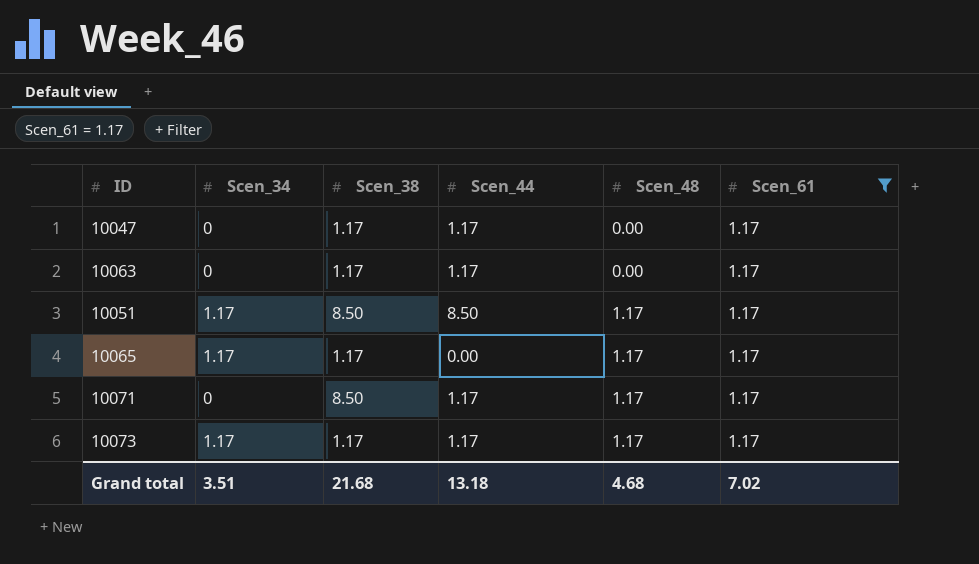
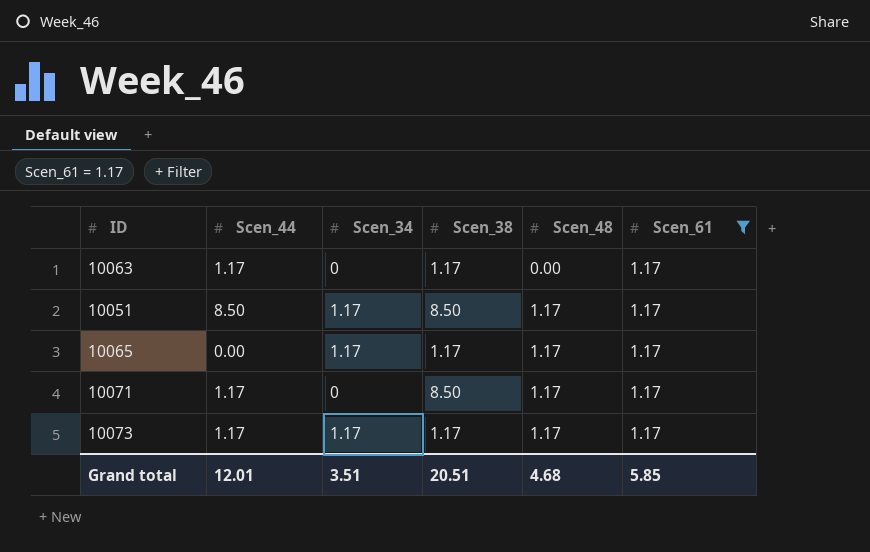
column Scen_44 | position: 4 -> 2
row 10047: 0 | 1.17 | 1.17 | 0.00 | 1.17 -> none
Grand total | Scen_44: 13.18 -> 12.01
Grand total | Scen_38: 21.68 -> 20.51
Grand total | Scen_61: 7.02 -> 5.85

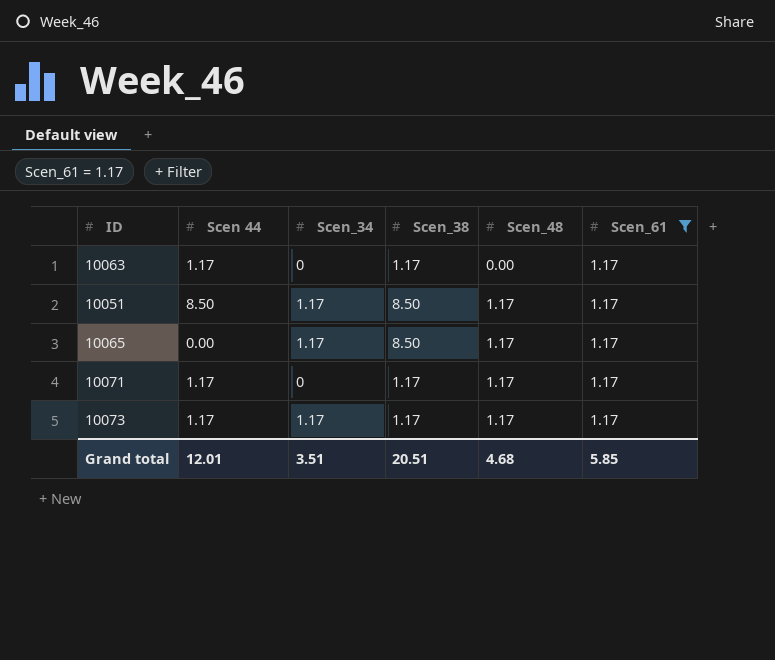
column name: Scen_44 -> Scen 44
10065 | Scen_38: 1.17 -> 8.50
10071 | Scen_38: 8.50 -> 1.17

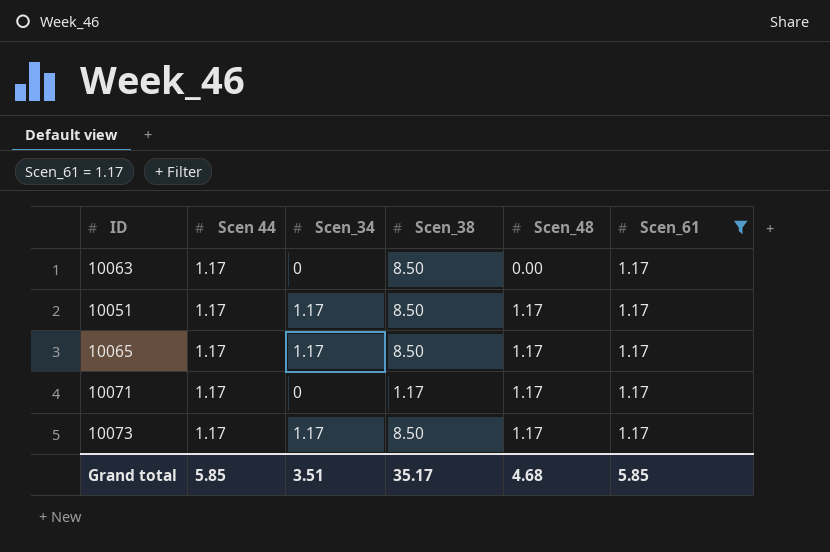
10063 | Scen_38: 1.17 -> 8.50
10051 | Scen 44: 8.50 -> 1.17
10065 | Scen 44: 0.00 -> 1.17
10073 | Scen_38: 1.17 -> 8.50
Grand total | Scen 44: 12.01 -> 5.85
Grand total | Scen_38: 20.51 -> 35.17

